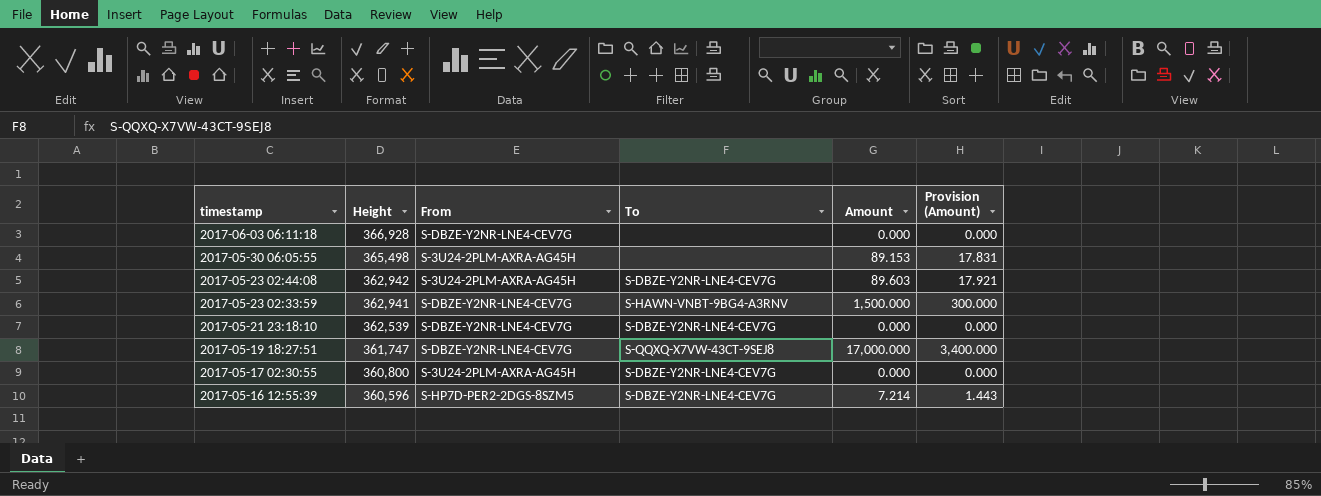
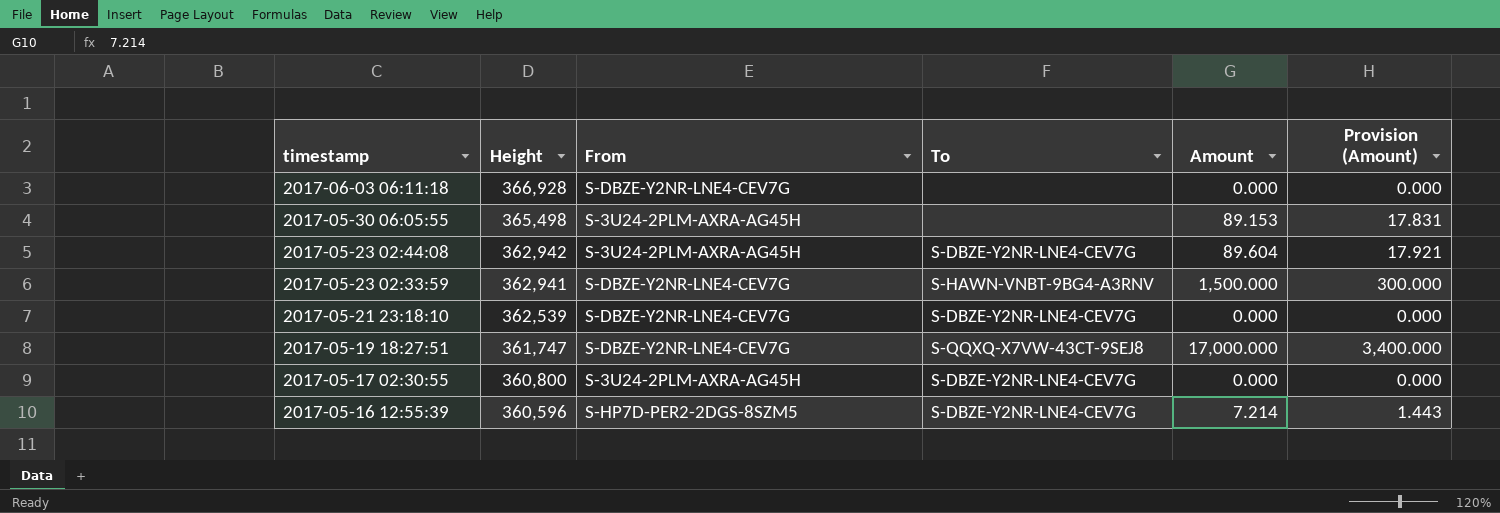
2017-05-23 02:44:08 | Amount: 89.603 -> 89.604

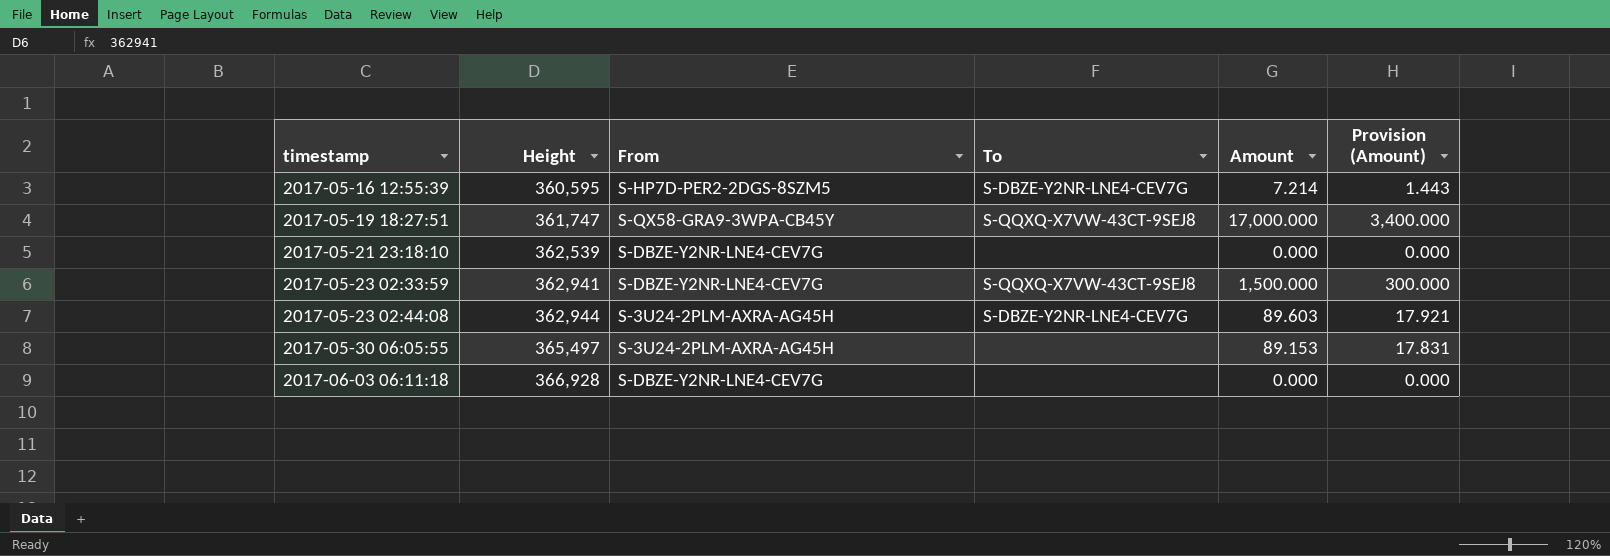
row order: timestamp descending -> timestamp ascending
row 2017-05-17 02:30:55: 360,800 | S-3U24-2PLM-AXRA-AG45H | S-DBZE-Y2NR-LNE4-CEV7G | 0.000 | 0.000 -> none
2017-05-16 12:55:39 | Height: 360,596 -> 360,595
2017-05-19 18:27:51 | From: S-DBZE-Y2NR-LNE4-CEV7G -> S-QX58-GRA9-3WPA-CB45Y
2017-05-21 23:18:10 | To: S-DBZE-Y2NR-LNE4-CEV7G -> none
2017-05-23 02:33:59 | To: S-HAWN-VNBT-9BG4-A3RNV -> S-QQXQ-X7VW-43CT-9SEJ8
2017-05-23 02:44:08 | Height: 362,942 -> 362,944
2017-05-23 02:44:08 | Amount: 89.604 -> 89.603
2017-05-30 06:05:55 | Height: 365,498 -> 365,497

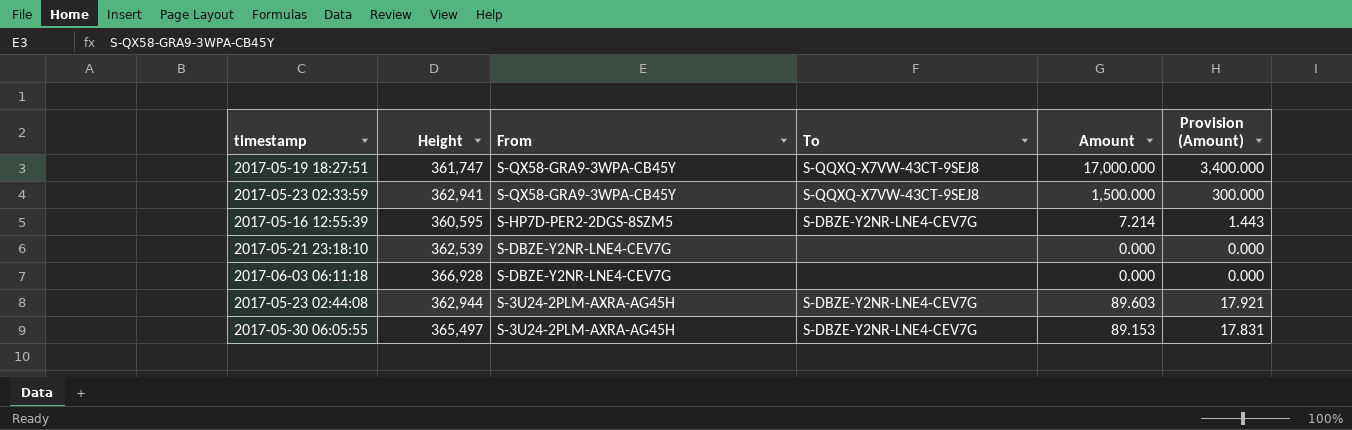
row order: timestamp ascending -> From descending
2017-05-23 02:33:59 | From: S-DBZE-Y2NR-LNE4-CEV7G -> S-QX58-GRA9-3WPA-CB45Y
2017-05-30 06:05:55 | To: none -> S-DBZE-Y2NR-LNE4-CEV7G

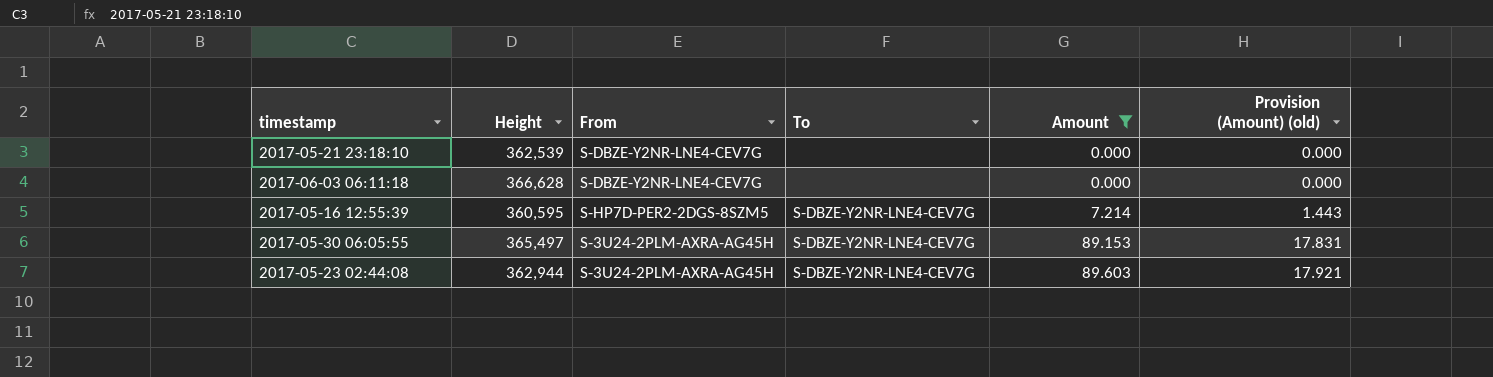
filter: none -> Amount <= 89.603
row order: From descending -> Amount ascending
column name: Provision (Amount) -> Provision (Amount) (old)
2017-06-03 06:11:18 | Height: 366,928 -> 366,628

